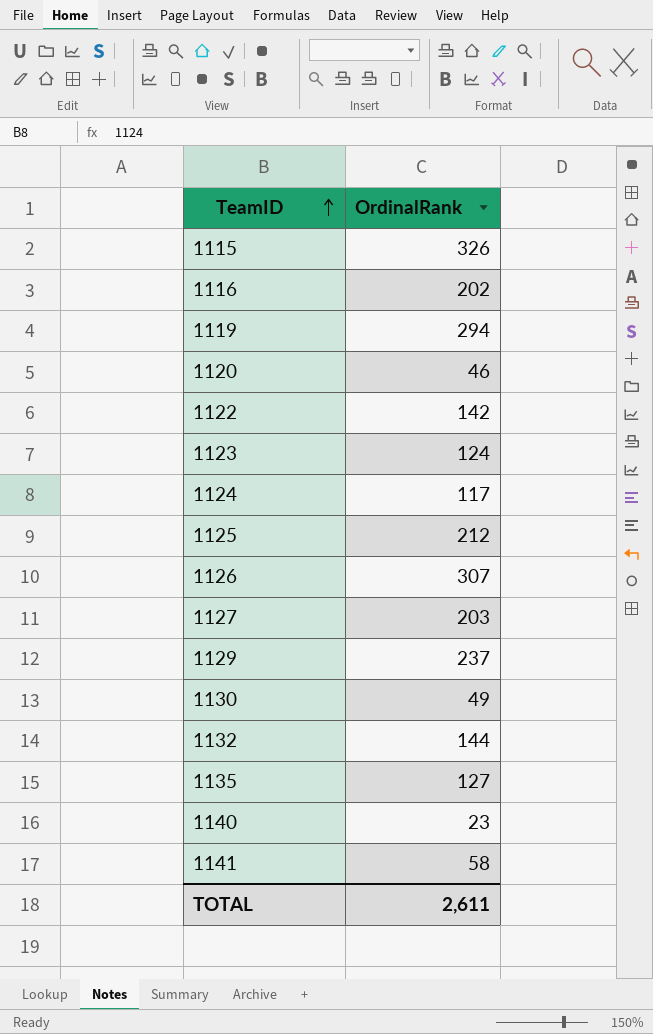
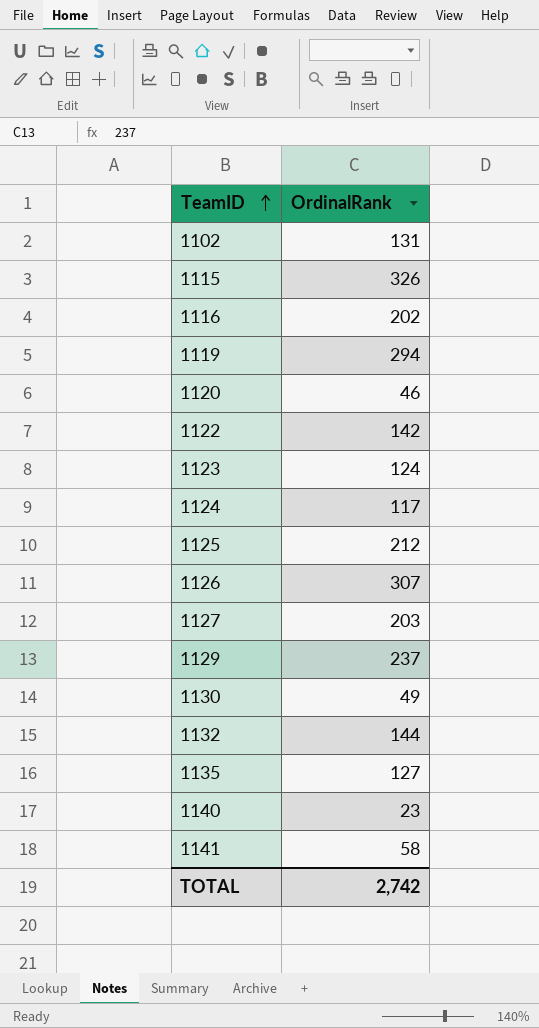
row 1102: none -> 131
TOTAL | OrdinalRank: 2,611 -> 2,742

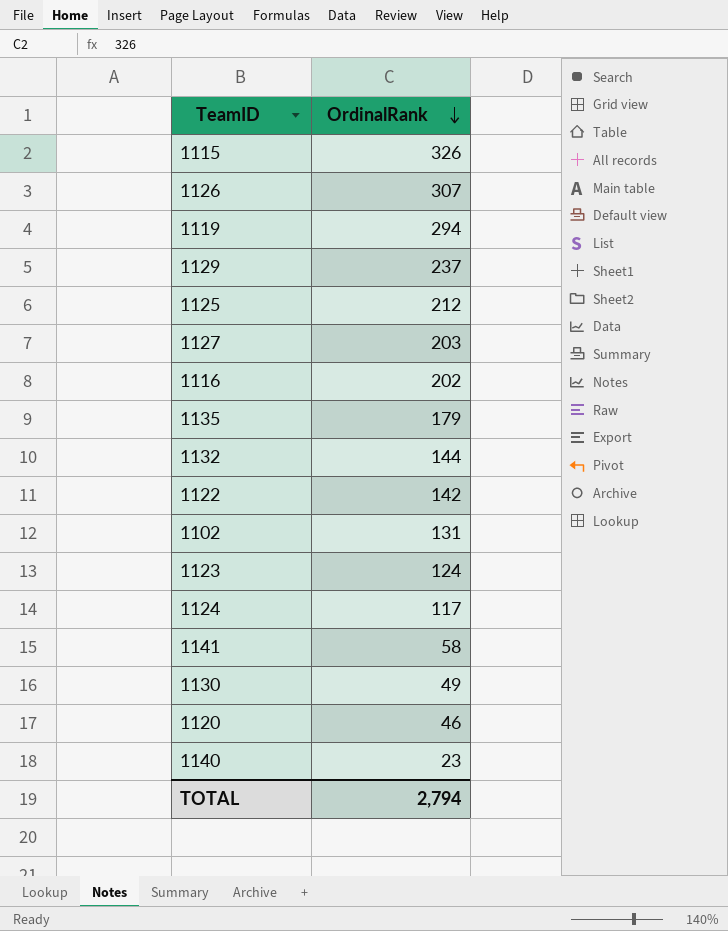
row order: TeamID ascending -> OrdinalRank descending
1135 | OrdinalRank: 127 -> 179
TOTAL | OrdinalRank: 2,742 -> 2,794

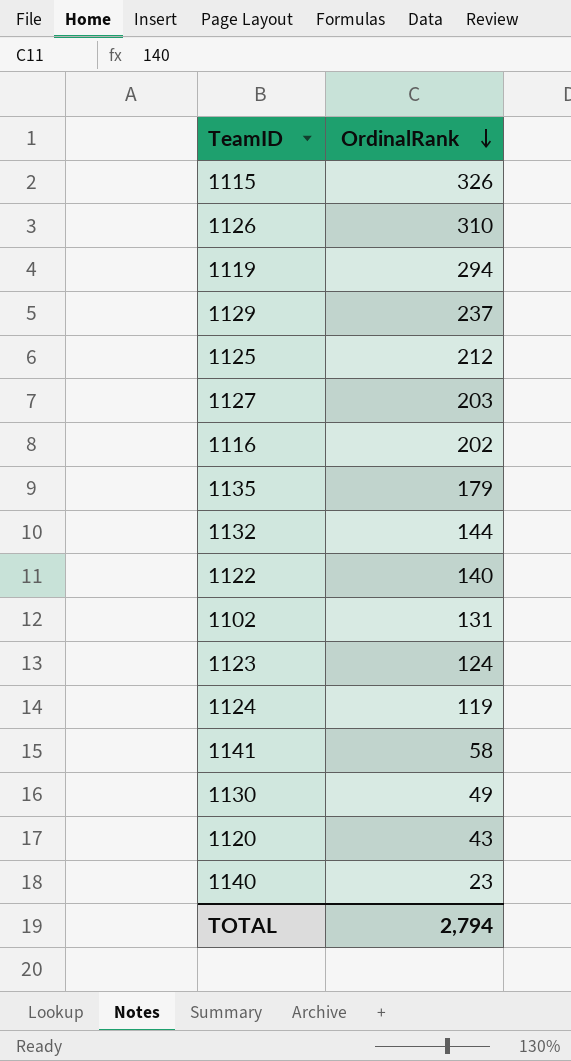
1126 | OrdinalRank: 307 -> 310
1122 | OrdinalRank: 142 -> 140
1124 | OrdinalRank: 117 -> 119
1120 | OrdinalRank: 46 -> 43

